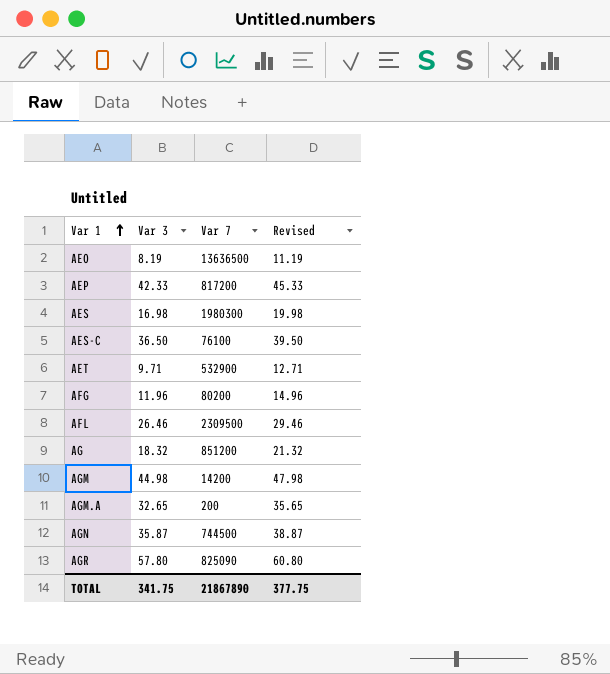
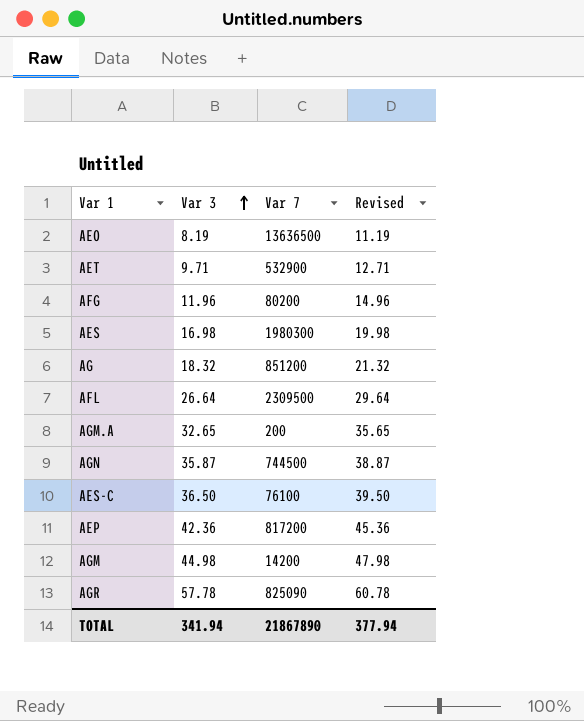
row order: Var 1 ascending -> Var 3 ascending
AFL | Var 3: 26.46 -> 26.64
AFL | Revised: 29.46 -> 29.64
AEP | Var 3: 42.33 -> 42.36
AEP | Revised: 45.33 -> 45.36
AGR | Var 3: 57.80 -> 57.78
AGR | Revised: 60.80 -> 60.78
TOTAL | Var 3: 341.75 -> 341.94
TOTAL | Revised: 377.75 -> 377.94

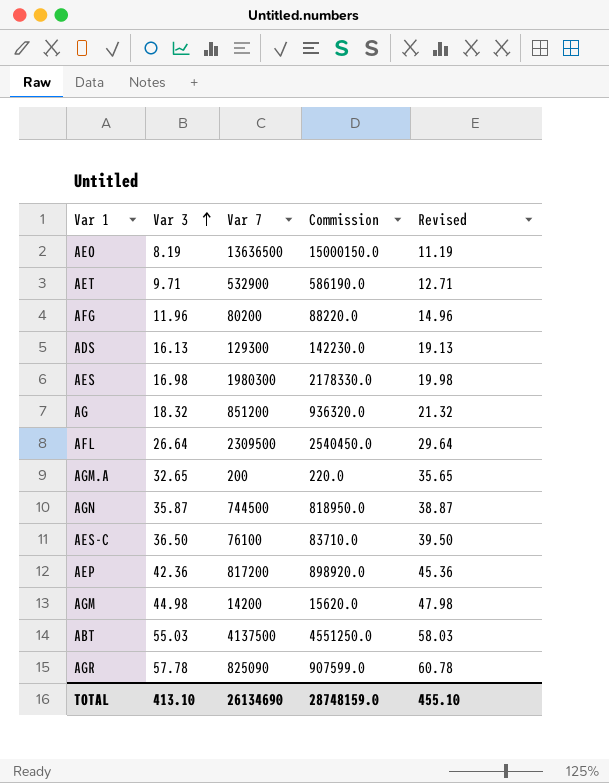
column Commission | formula: none -> [Var 7] * 1.1
row ADS: none -> 16.13 | 129300 | 142230.0 | 19.13
row ABT: none -> 55.03 | 4137500 | 4551250.0 | 58.03
TOTAL | Var 3: 341.94 -> 413.10
TOTAL | Var 7: 21867890 -> 26134690
TOTAL | Revised: 377.94 -> 455.10

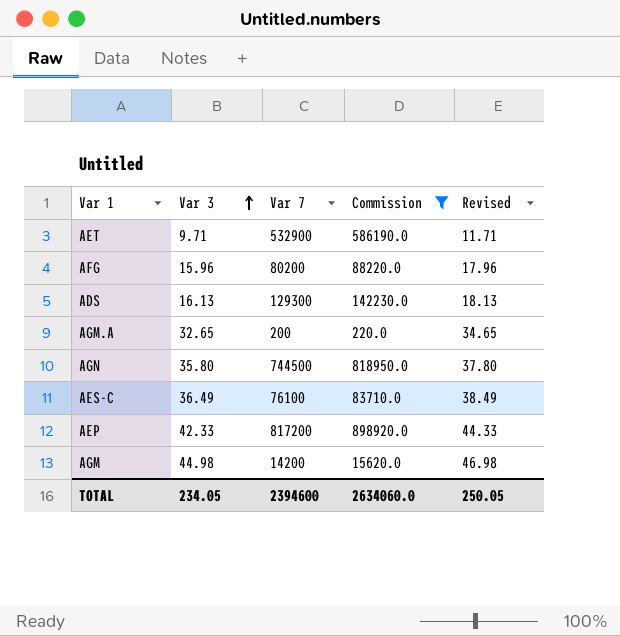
filter: none -> Commission <= 898920.0
column Revised | formula: [Var 3] + 3 -> [Var 3] + 2
AFG | Var 3: 11.96 -> 15.96
AGN | Var 3: 35.87 -> 35.80
AES-C | Var 3: 36.50 -> 36.49
AEP | Var 3: 42.36 -> 42.33
TOTAL | Var 3: 413.10 -> 234.05
TOTAL | Var 7: 26134690 -> 2394600
TOTAL | Commission: 28748159.0 -> 2634060.0
TOTAL | Revised: 455.10 -> 250.05

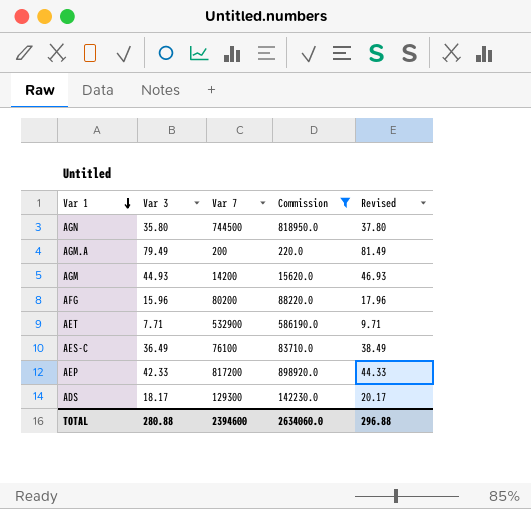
row order: Var 3 ascending -> Var 1 descending
AGM.A | Var 3: 32.65 -> 79.49
AGM.A | Revised: 34.65 -> 81.49
AGM | Var 3: 44.98 -> 44.93
AGM | Revised: 46.98 -> 46.93
AET | Var 3: 9.71 -> 7.71
AET | Revised: 11.71 -> 9.71
ADS | Var 3: 16.13 -> 18.17
ADS | Revised: 18.13 -> 20.17
TOTAL | Var 3: 234.05 -> 280.88
TOTAL | Revised: 250.05 -> 296.88

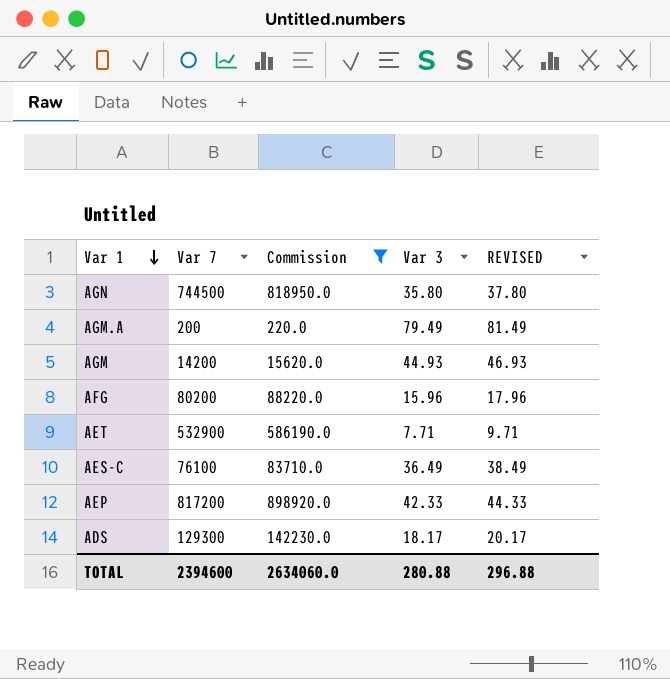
column Var 3 | position: 2 -> 4
column name: Revised -> REVISED

